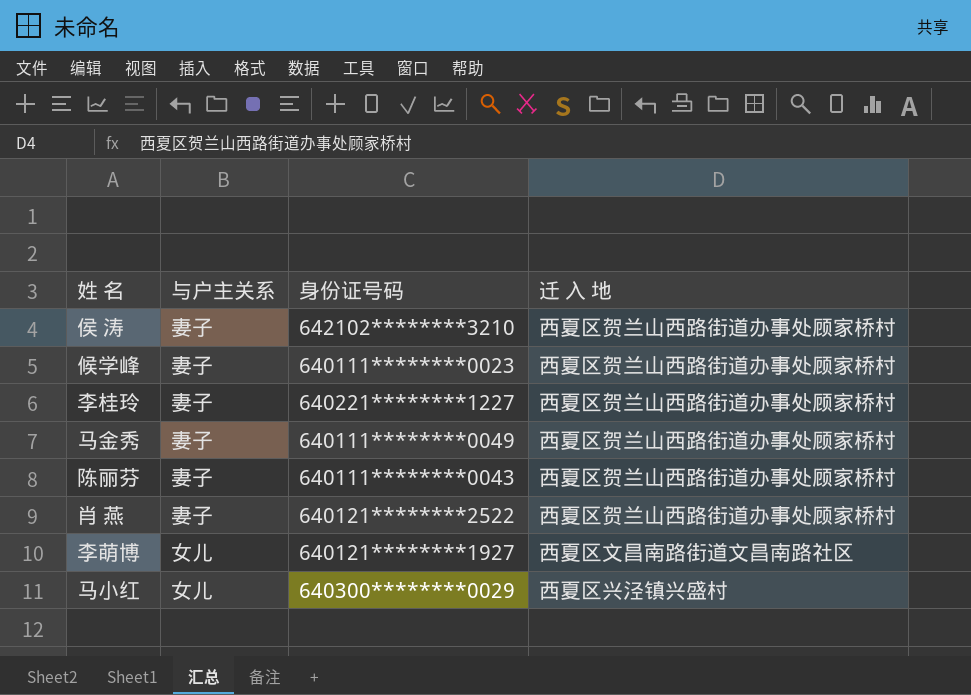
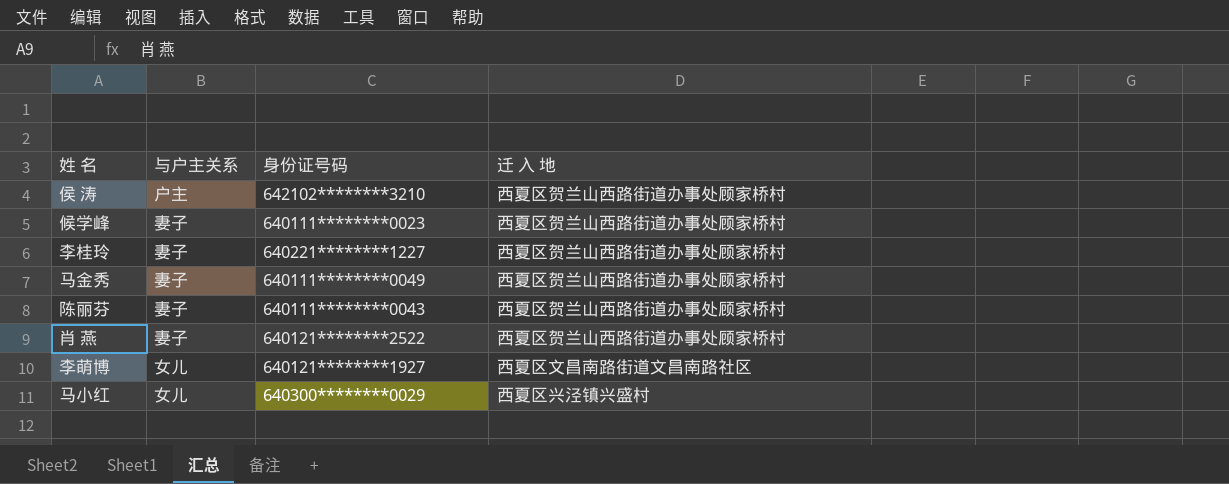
侯 涛 | 与户主关系: 妻子 -> 户主

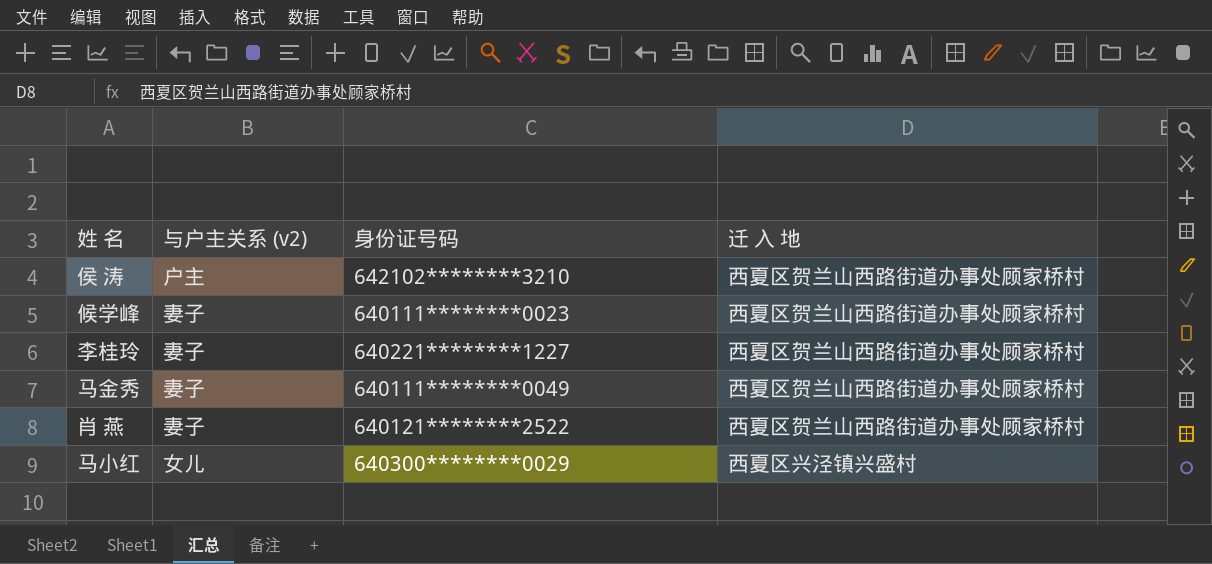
column name: 与户主关系 -> 与户主关系 (v2)
row 陈丽芬: 妻子 | 640111********0043 | 西夏区贺兰山西路街道办事处顾家桥村 -> none
row 李萌博: 女儿 | 640121********1927 | 西夏区文昌南路街道文昌南路社区 -> none

